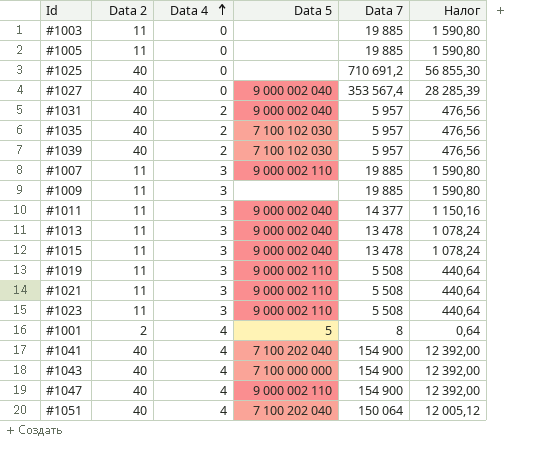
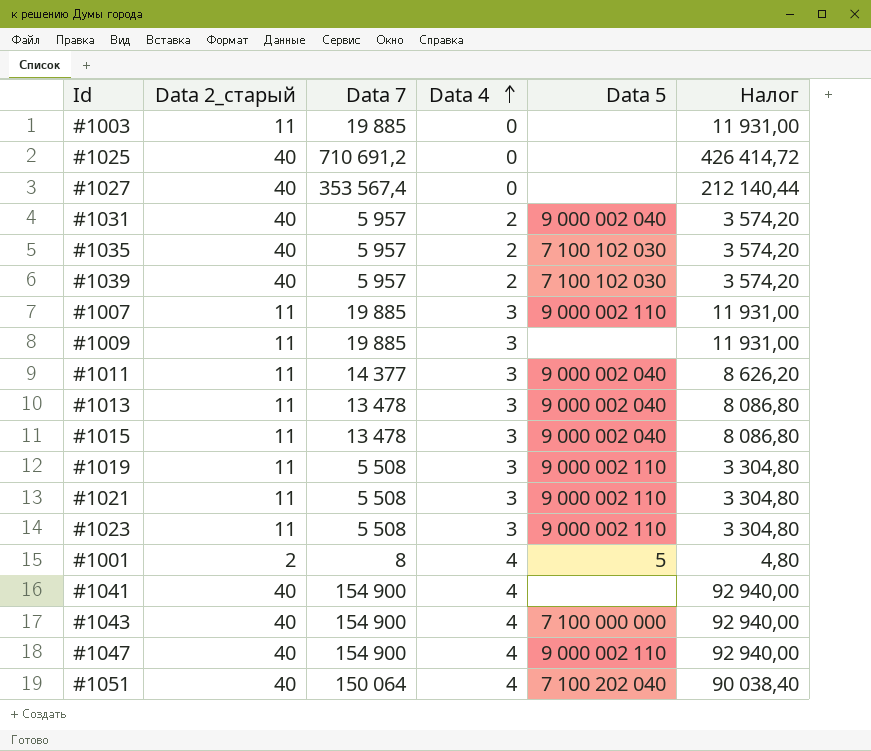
column name: Data 2 -> Data 2_старый
column Data 7 | position: 5 -> 3
column Налог | formula: [Data 7] * 0,08 -> [Data 7] * 0,6
row #1005: 11 | 0 | none | 19 885 | 1 590,80 -> none
#1027 | Data 5: 9 000 002 040 -> none
#1041 | Data 5: 7 100 202 040 -> none

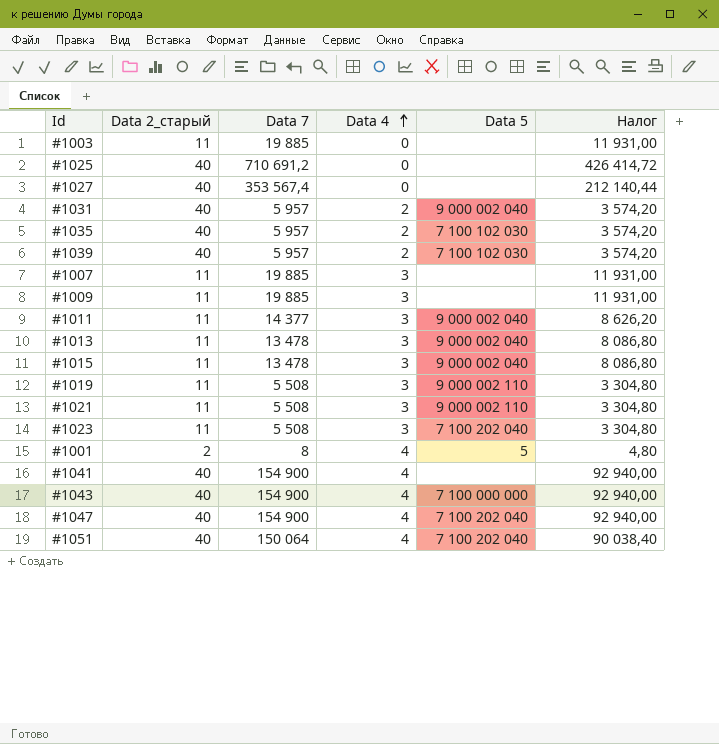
#1007 | Data 5: 9 000 002 110 -> none
#1023 | Data 5: 9 000 002 110 -> 7 100 202 040
#1047 | Data 5: 9 000 002 110 -> 7 100 202 040

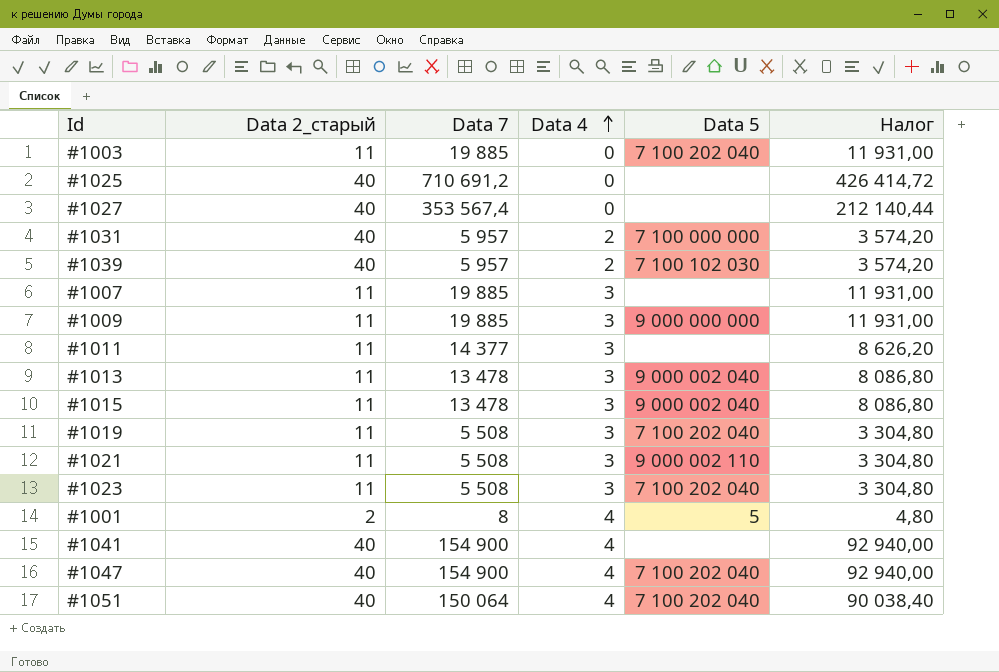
row #1035: 40 | 5 957 | 2 | 7 100 102 030 | 3 574,20 -> none
row #1043: 40 | 154 900 | 4 | 7 100 000 000 | 92 940,00 -> none
#1003 | Data 5: none -> 7 100 202 040
#1031 | Data 5: 9 000 002 040 -> 7 100 000 000
#1009 | Data 5: none -> 9 000 000 000
#1011 | Data 5: 9 000 002 040 -> none
#1019 | Data 5: 9 000 002 110 -> 7 100 202 040

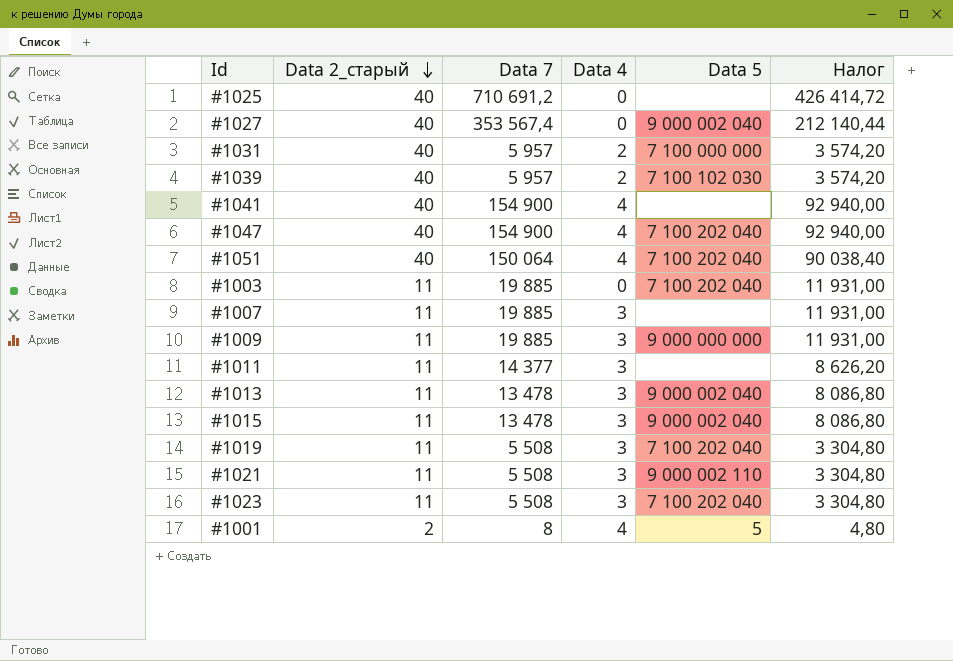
row order: Data 4 ascending -> Data 2_старый descending
#1027 | Data 5: none -> 9 000 002 040

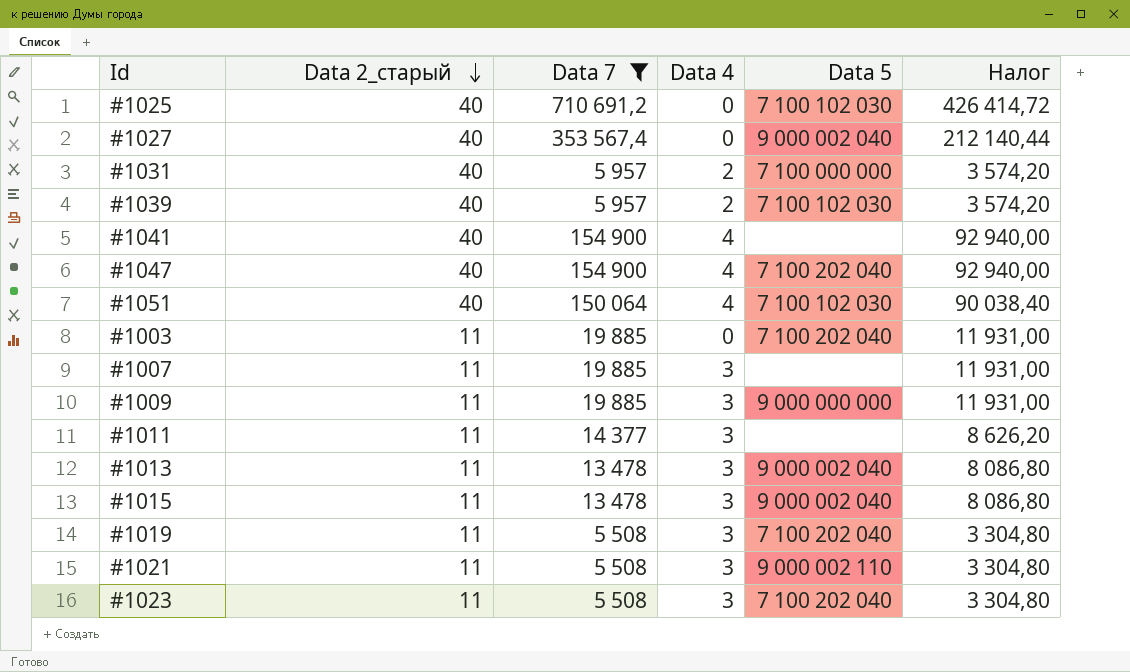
filter: none -> Data 7 != 8
#1025 | Data 5: none -> 7 100 102 030
#1051 | Data 5: 7 100 202 040 -> 7 100 102 030

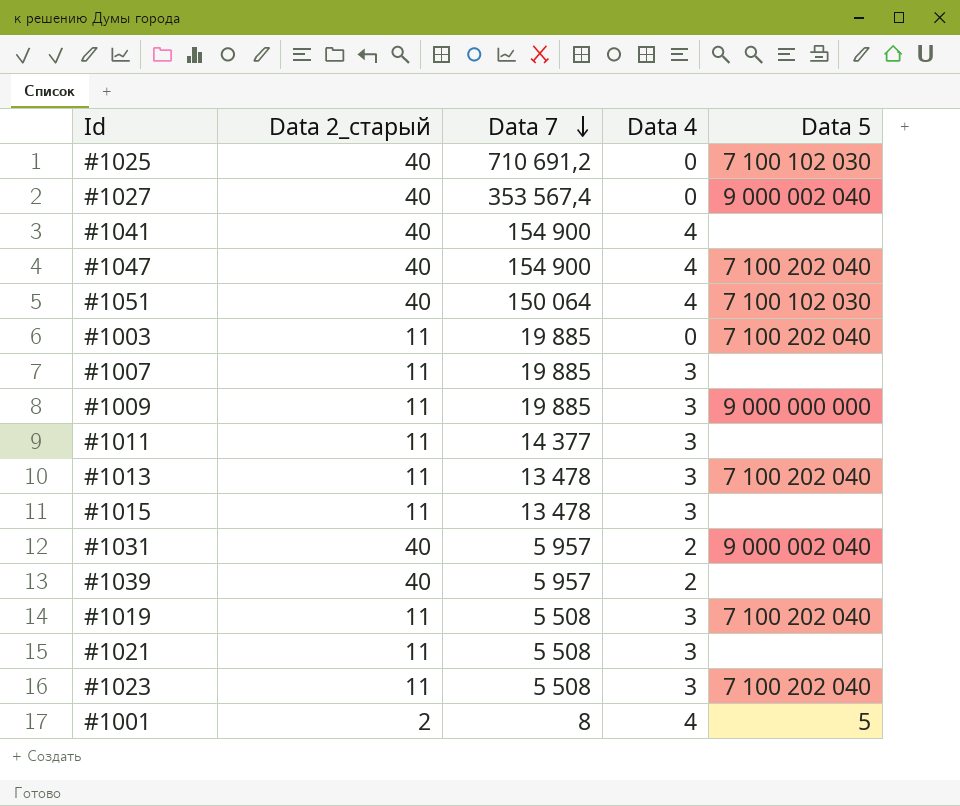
filter: Data 7 != 8 -> none
row order: Data 2_старый descending -> Data 7 descending
column Налог | formula: [Data 7] * 0,6 -> none
#1013 | Data 5: 9 000 002 040 -> 7 100 202 040
#1015 | Data 5: 9 000 002 040 -> none
#1031 | Data 5: 7 100 000 000 -> 9 000 002 040
#1039 | Data 5: 7 100 102 030 -> none
#1021 | Data 5: 9 000 002 110 -> none

